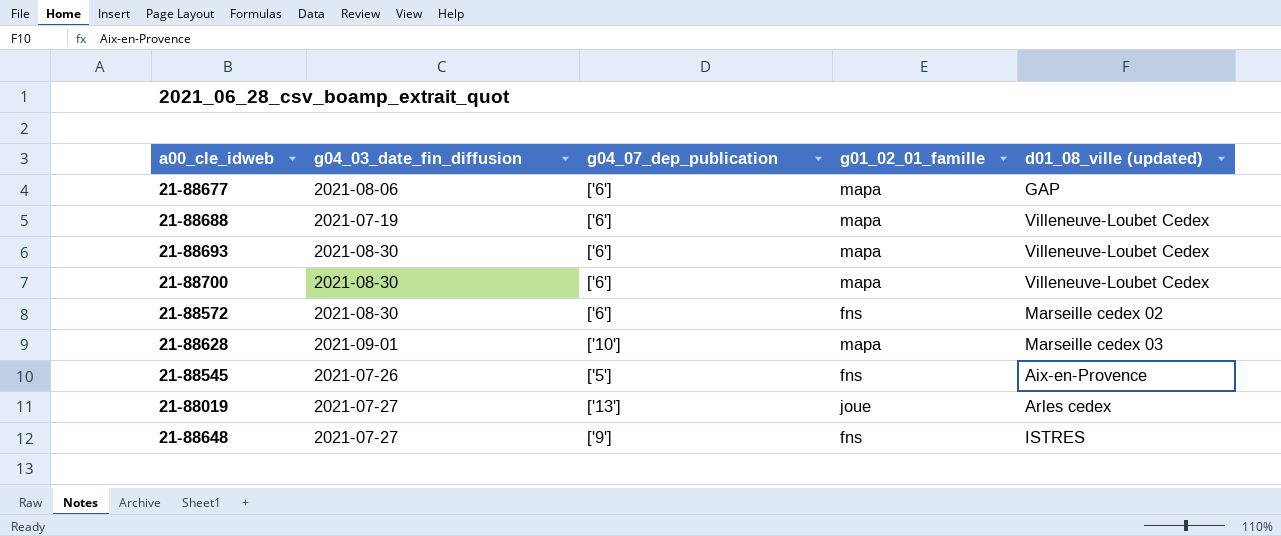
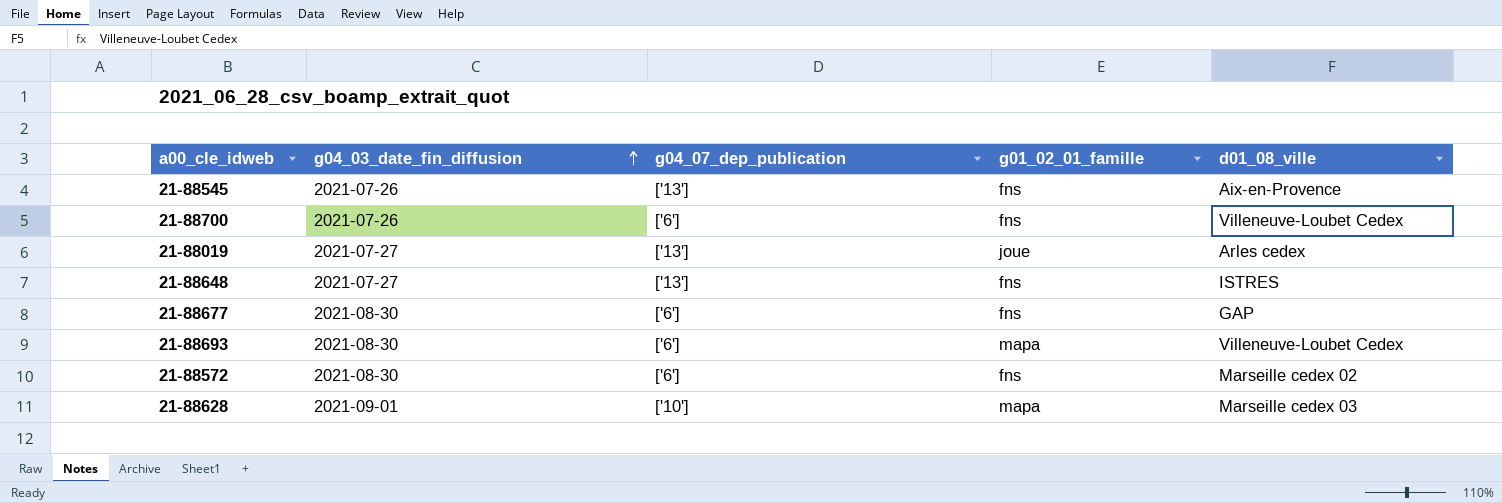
row order: none -> g04_03_date_fin_diffusion ascending
column name: d01_08_ville (updated) -> d01_08_ville
row 21-88688: 2021-07-19 | ['6'] | mapa | Villeneuve-Loubet Cedex -> none
21-88545 | g04_07_dep_publication: ['5'] -> ['13']
21-88700 | g04_03_date_fin_diffusion: 2021-08-30 -> 2021-07-26
21-88700 | g01_02_01_famille: mapa -> fns
21-88648 | g04_07_dep_publication: ['9'] -> ['13']
21-88677 | g04_03_date_fin_diffusion: 2021-08-06 -> 2021-08-30
21-88677 | g01_02_01_famille: mapa -> fns

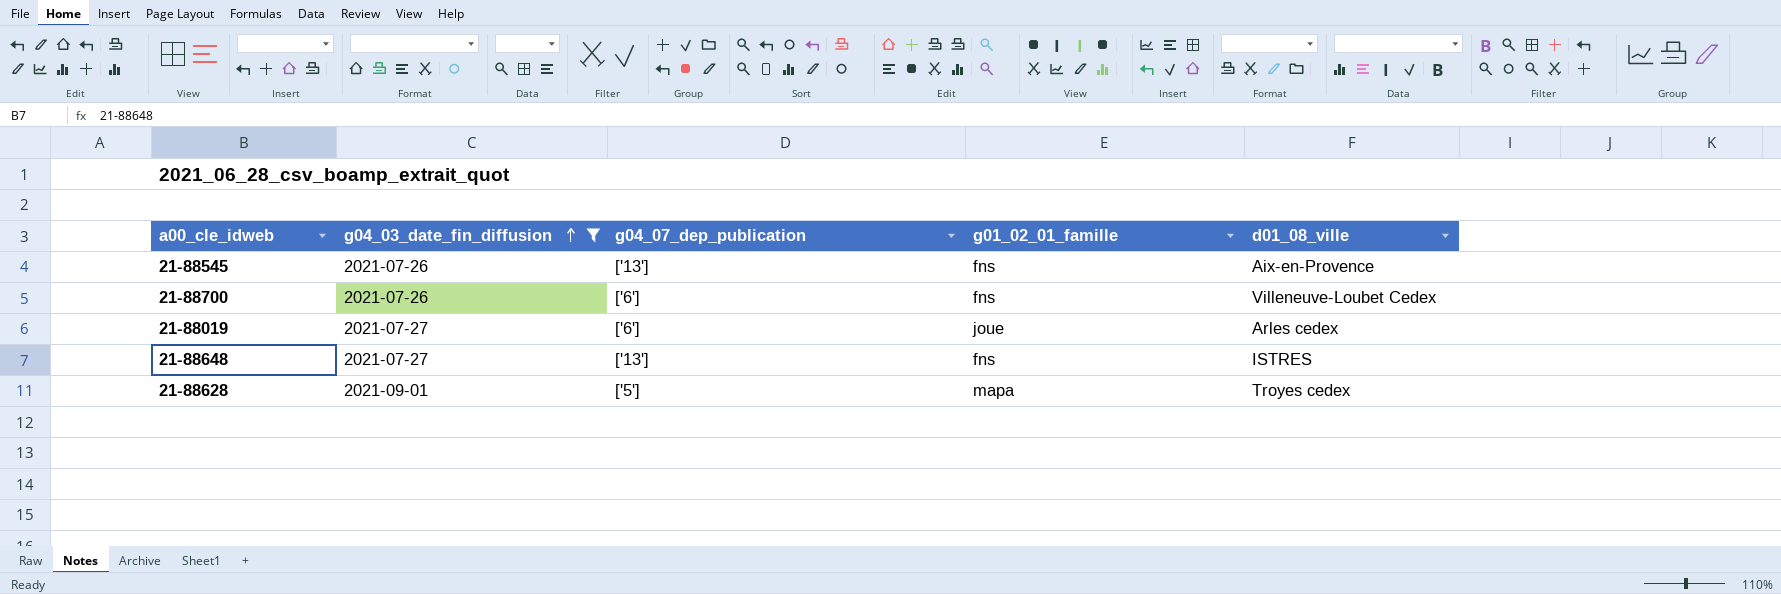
filter: none -> g04_03_date_fin_diffusion != 2021-08-30
21-88019 | g04_07_dep_publication: ['13'] -> ['6']
21-88628 | g04_07_dep_publication: ['10'] -> ['5']
21-88628 | d01_08_ville: Marseille cedex 03 -> Troyes cedex

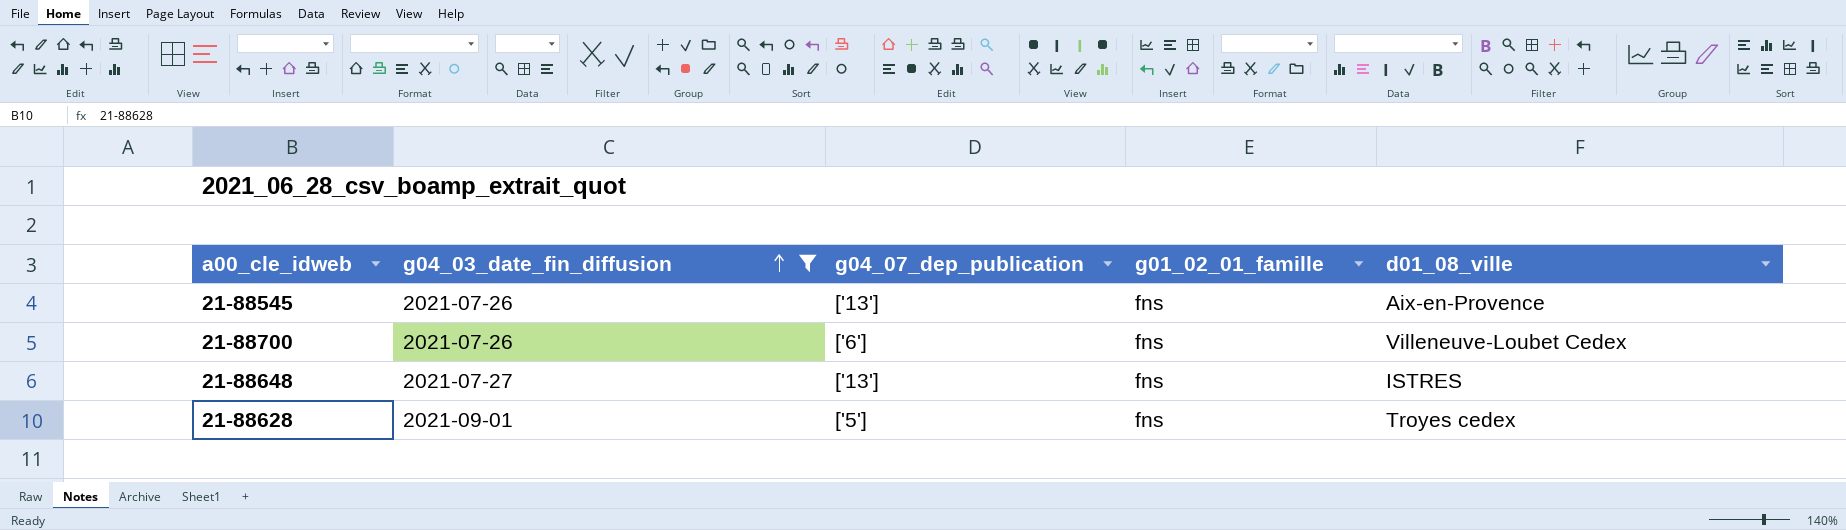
row 21-88019: 2021-07-27 | ['6'] | joue | Arles cedex -> none
21-88628 | g01_02_01_famille: mapa -> fns

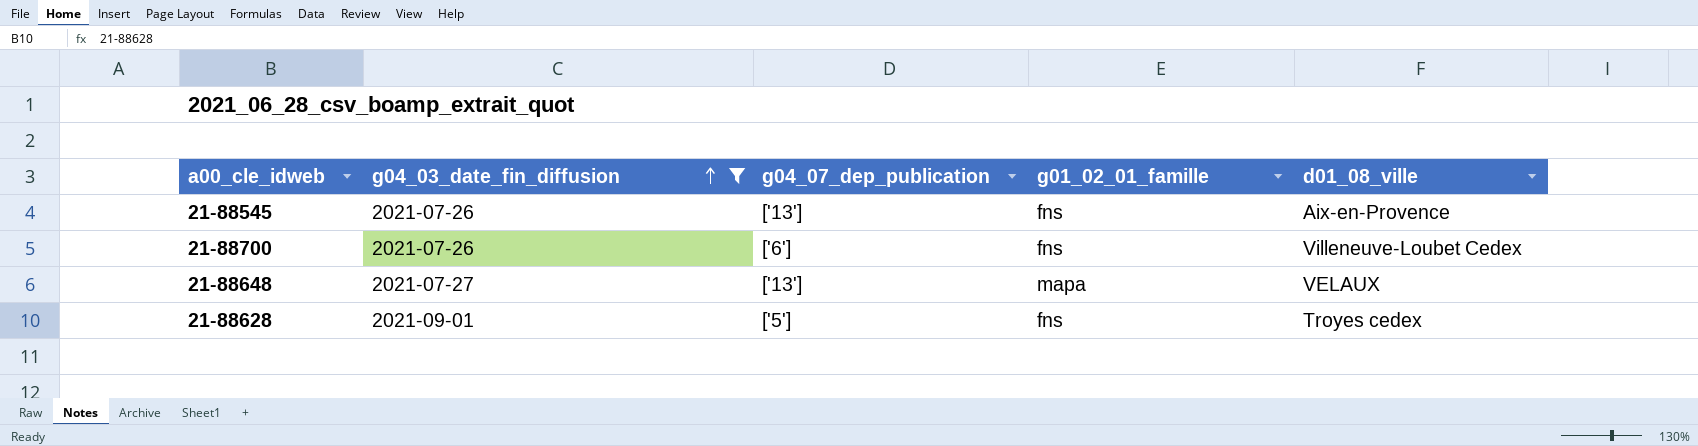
21-88648 | g01_02_01_famille: fns -> mapa
21-88648 | d01_08_ville: ISTRES -> VELAUX

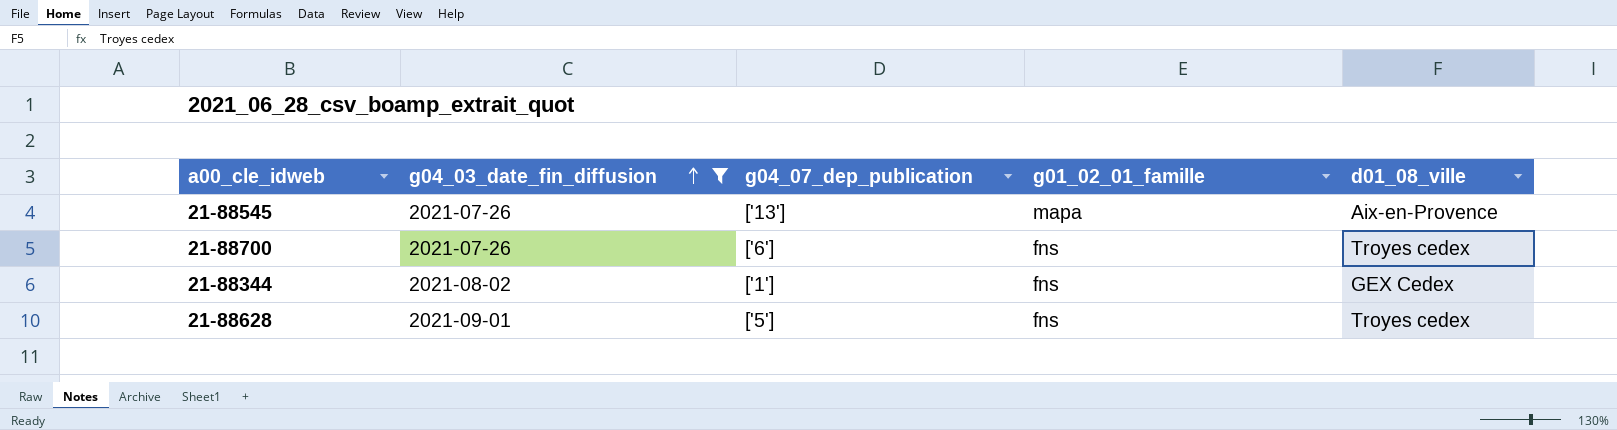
row 21-88648: 2021-07-27 | ['13'] | mapa | VELAUX -> none
21-88545 | g01_02_01_famille: fns -> mapa
21-88700 | d01_08_ville: Villeneuve-Loubet Cedex -> Troyes cedex
row 21-88344: none -> 2021-08-02 | ['1'] | fns | GEX Cedex

